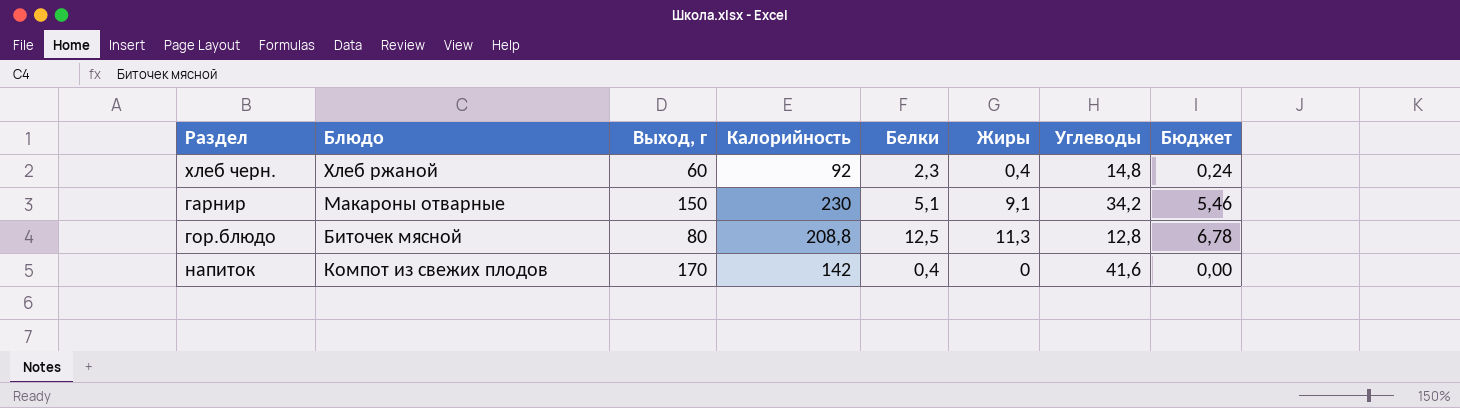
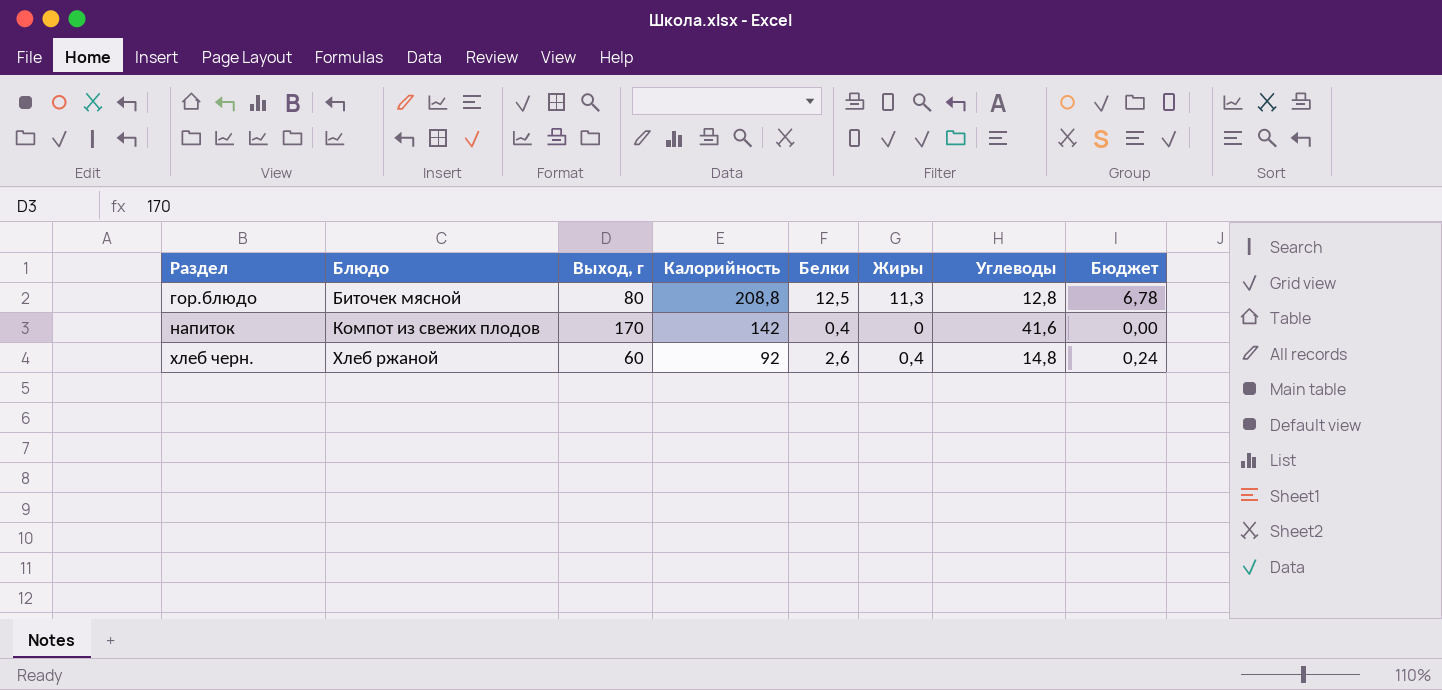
row order: none -> Раздел ascending
row гарнир: Макароны отварные | 150 | 230 | 5,1 | 9,1 | 34,2 | 5,46 -> none
хлеб черн. | Белки: 2,3 -> 2,6

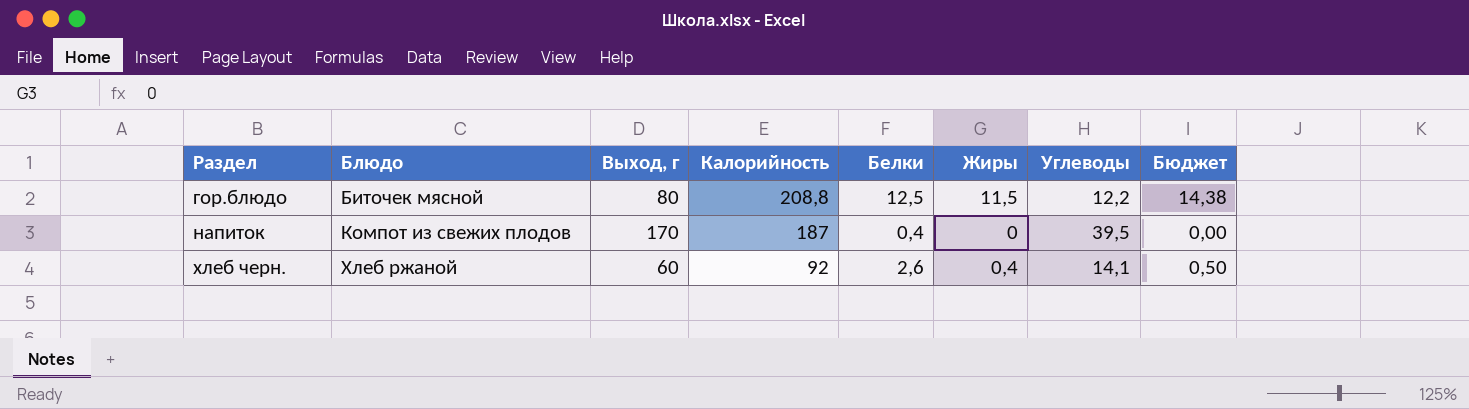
column Бюджет | formula: [Жиры] * 0,6 -> [Жиры] * 1,25
гор.блюдо | Жиры: 11,3 -> 11,5
гор.блюдо | Углеводы: 12,8 -> 12,2
напиток | Калорийность: 142 -> 187
напиток | Углеводы: 41,6 -> 39,5
хлеб черн. | Углеводы: 14,8 -> 14,1

